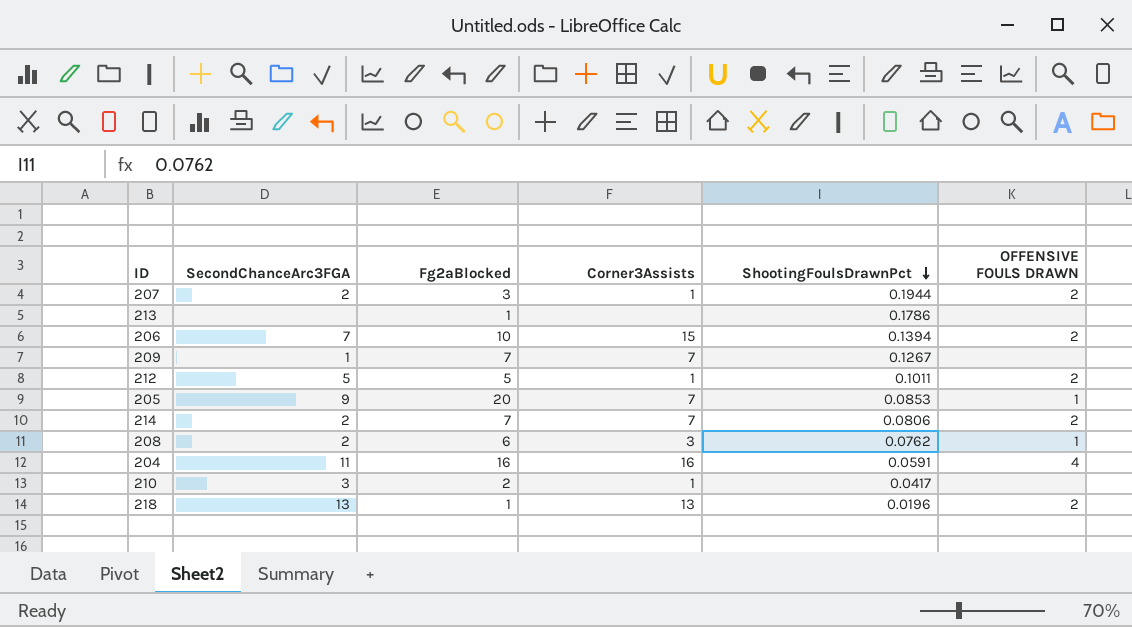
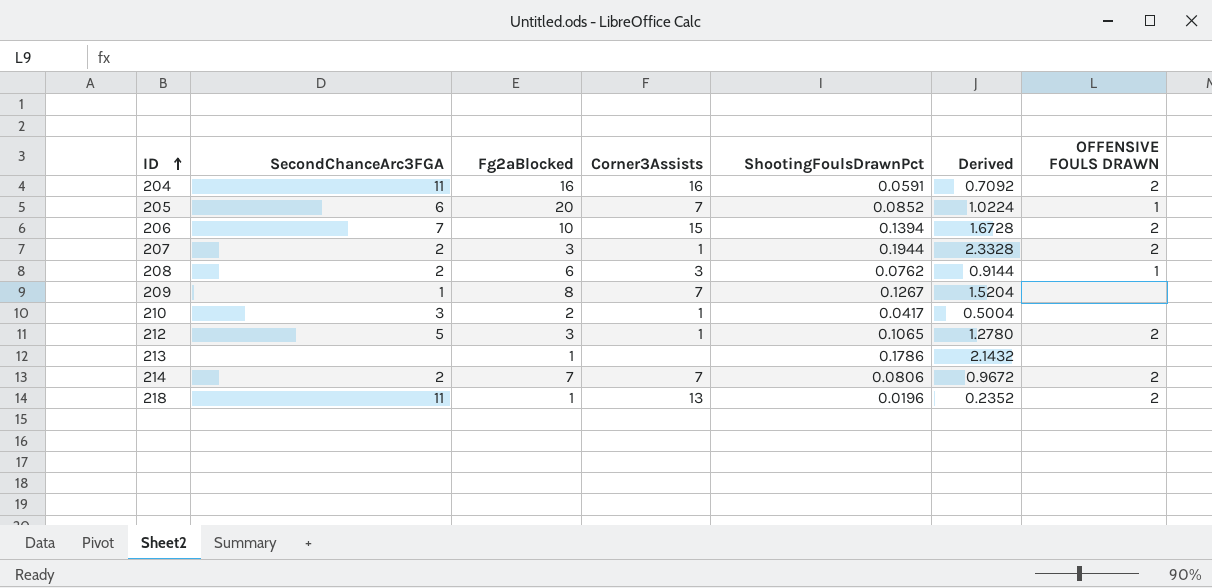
row order: ShootingFoulsDrawnPct descending -> ID ascending
column Derived | formula: none -> [ShootingFoulsDrawnPct] * 12
204 | OFFENSIVE FOULS DRAWN: 4 -> 2
205 | SecondChanceArc3FGA: 9 -> 6
205 | ShootingFoulsDrawnPct: 0.0853 -> 0.0852
209 | Fg2aBlocked: 7 -> 8
212 | Fg2aBlocked: 5 -> 3
212 | ShootingFoulsDrawnPct: 0.1011 -> 0.1065
218 | SecondChanceArc3FGA: 13 -> 11

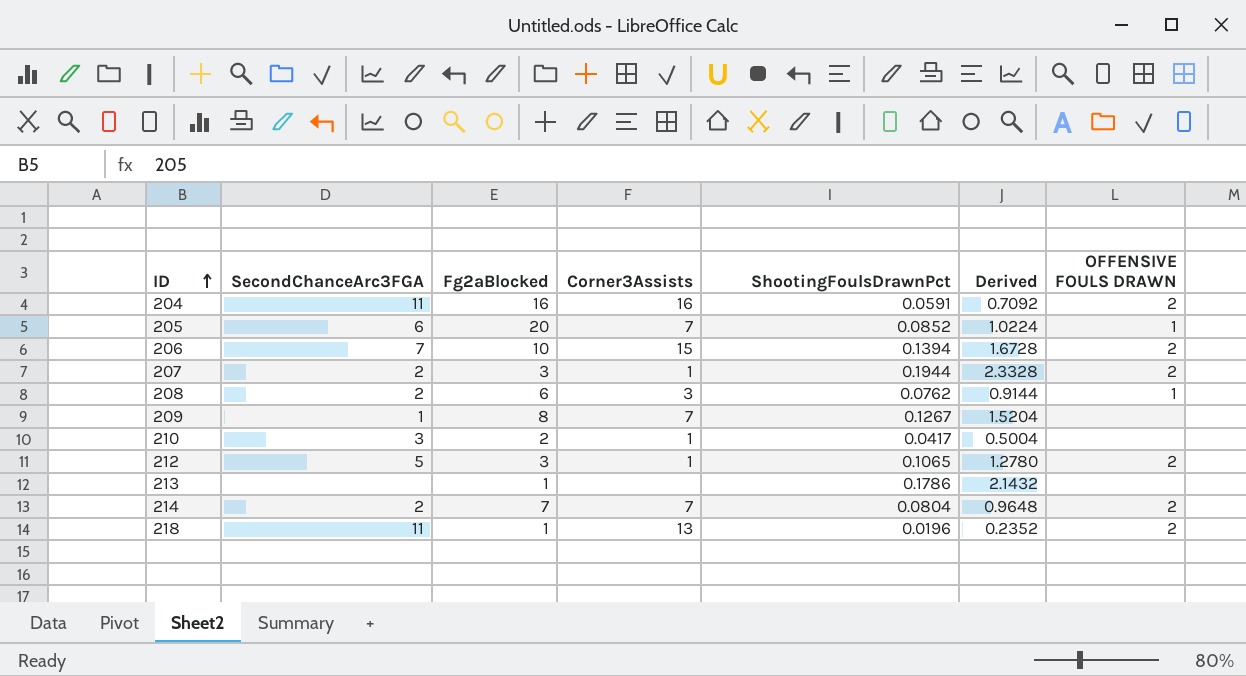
214 | ShootingFoulsDrawnPct: 0.0806 -> 0.0804
214 | Derived: 0.9672 -> 0.9648

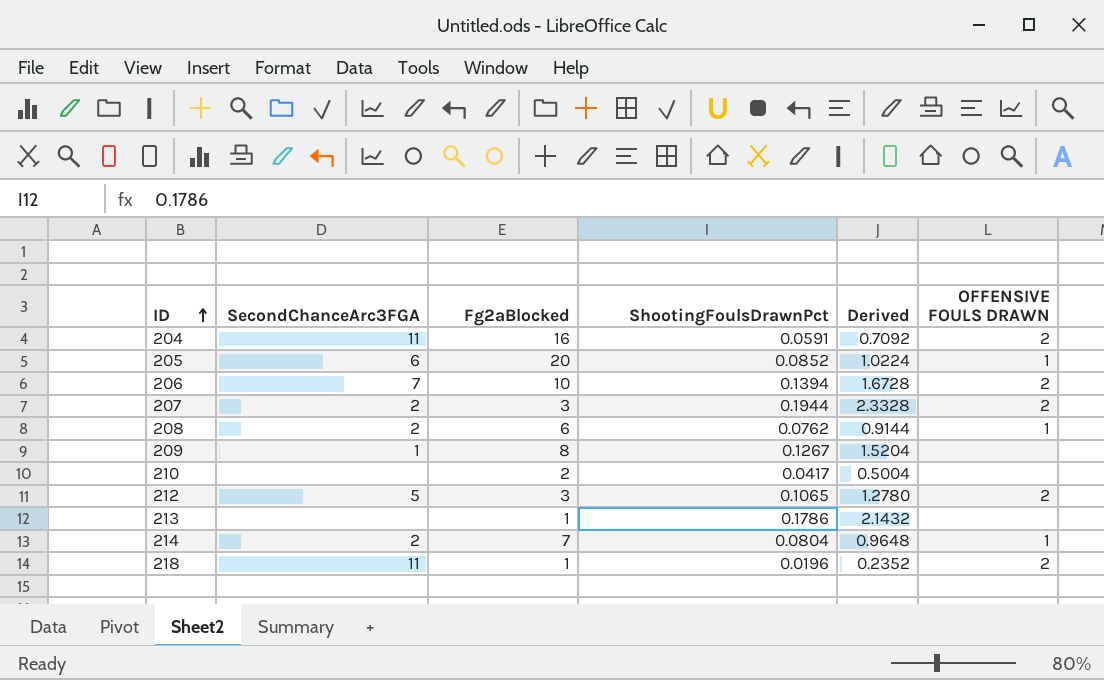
column Corner3Assists | position: 4 -> none
210 | SecondChanceArc3FGA: 3 -> none
214 | OFFENSIVE FOULS DRAWN: 2 -> 1

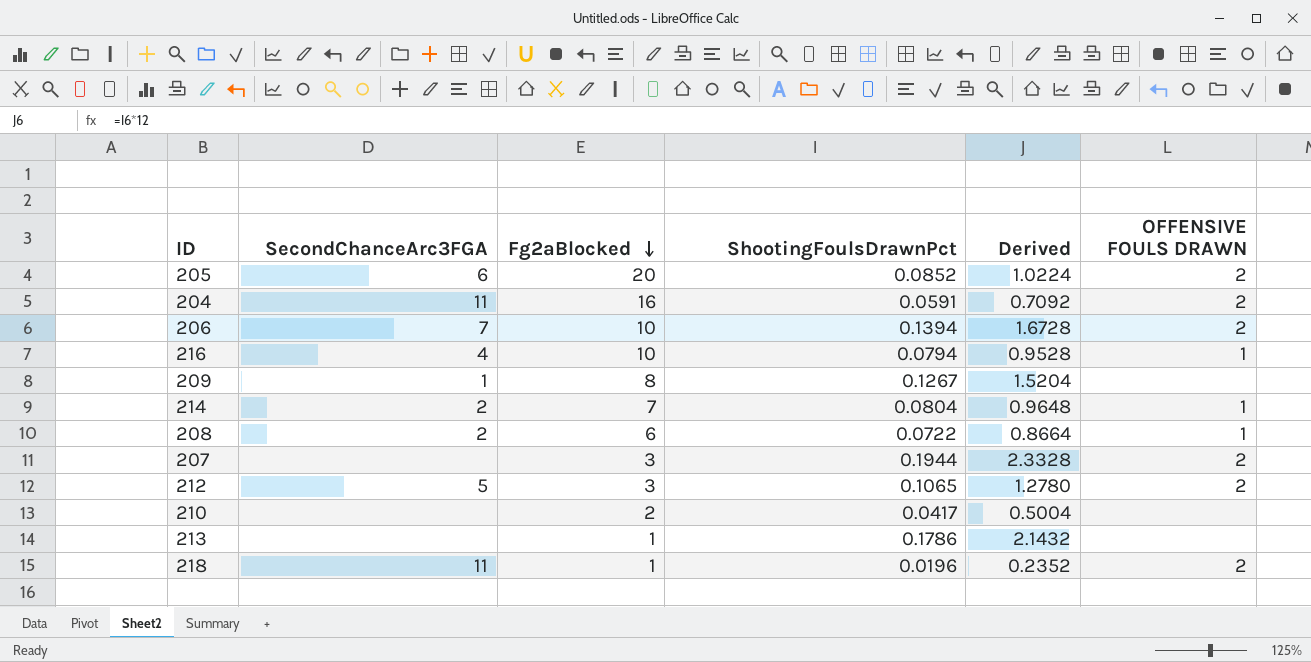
row order: ID ascending -> Fg2aBlocked descending
205 | OFFENSIVE FOULS DRAWN: 1 -> 2
row 216: none -> 4 | 10 | 0.0794 | 0.9528 | 1
208 | ShootingFoulsDrawnPct: 0.0762 -> 0.0722
208 | Derived: 0.9144 -> 0.8664
207 | SecondChanceArc3FGA: 2 -> none

